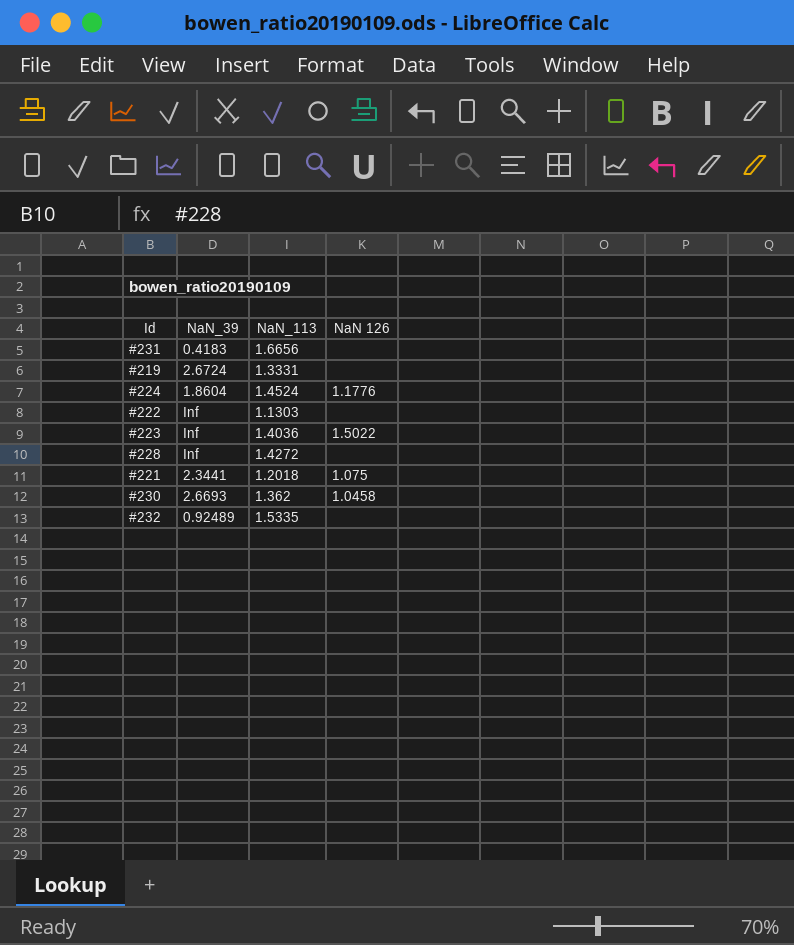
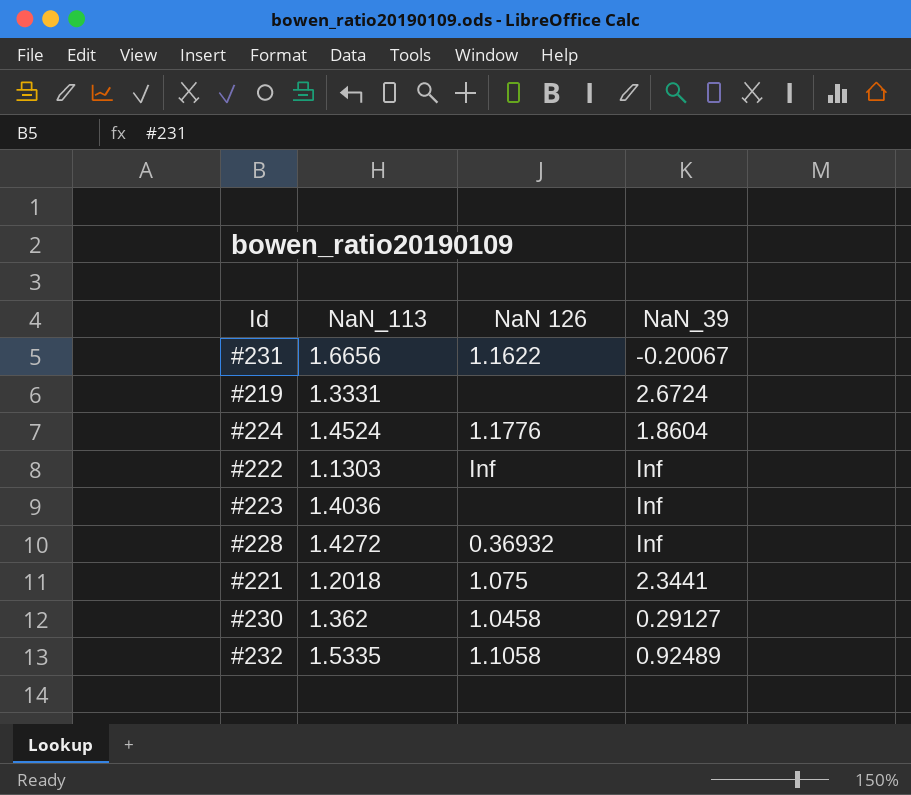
column NaN_39 | position: 2 -> 4
#231 | NaN 126: none -> 1.1622
#231 | NaN_39: 0.4183 -> -0.20067
#222 | NaN 126: none -> Inf
#223 | NaN 126: 1.5022 -> none
#228 | NaN 126: none -> 0.36932
#230 | NaN_39: 2.6693 -> 0.29127
#232 | NaN 126: none -> 1.1058

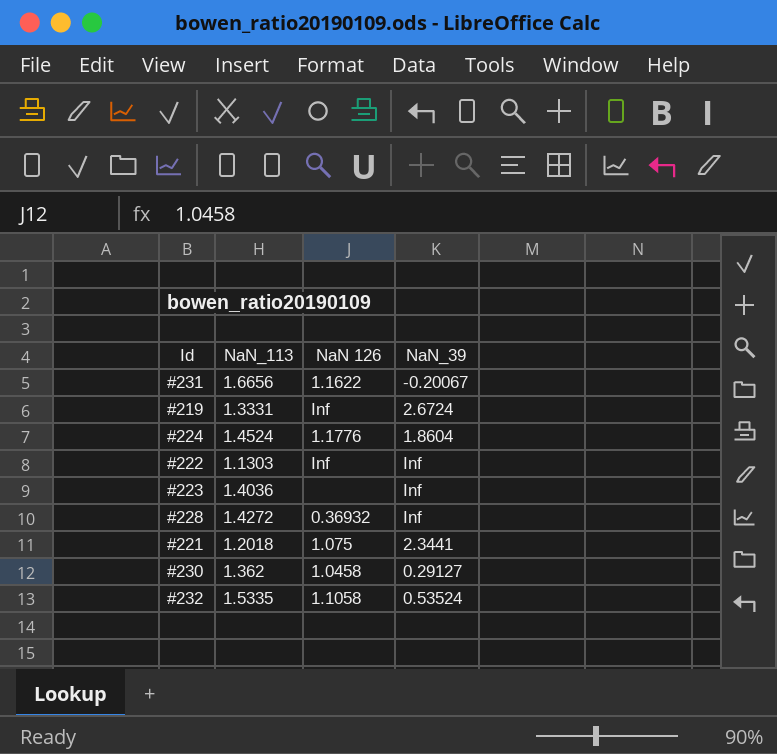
#219 | NaN 126: none -> Inf
#232 | NaN_39: 0.92489 -> 0.53524

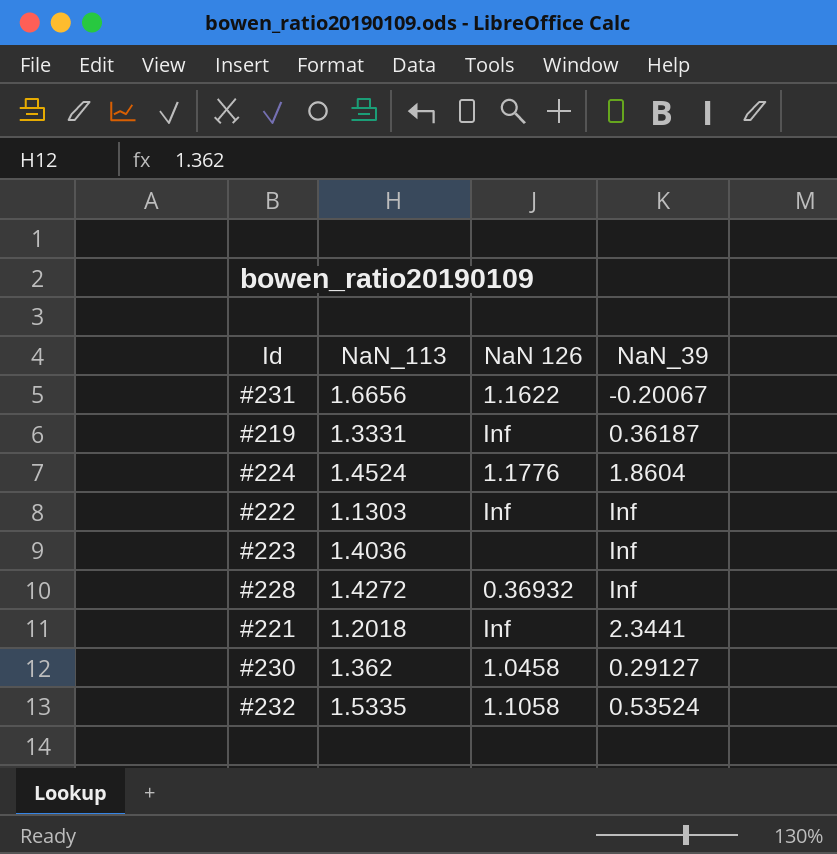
#219 | NaN_39: 2.6724 -> 0.36187
#221 | NaN 126: 1.075 -> Inf

